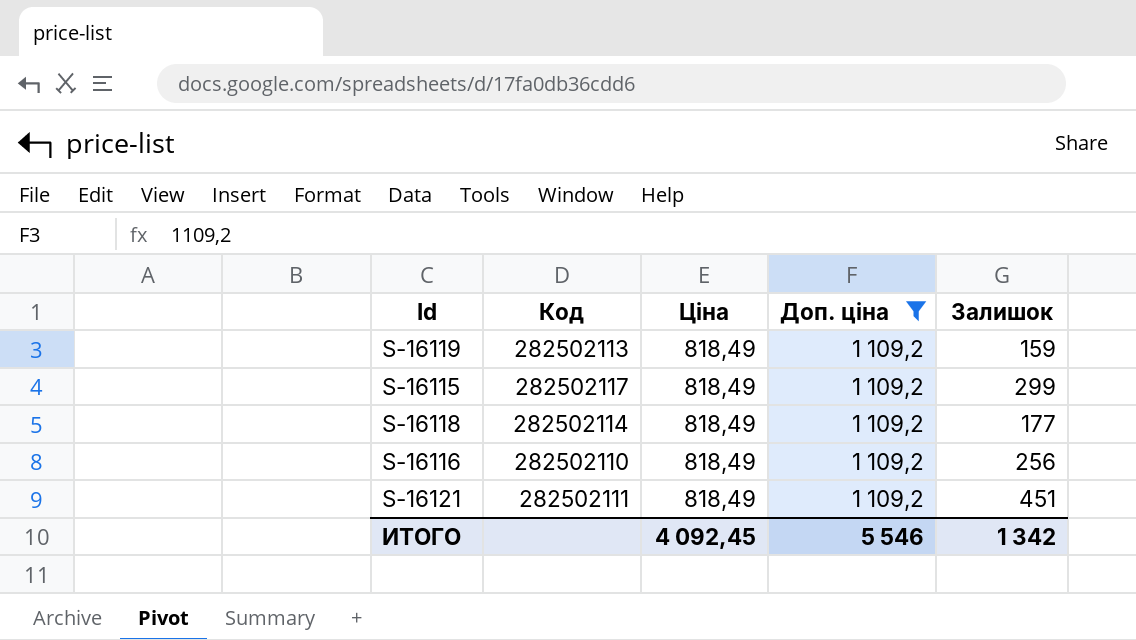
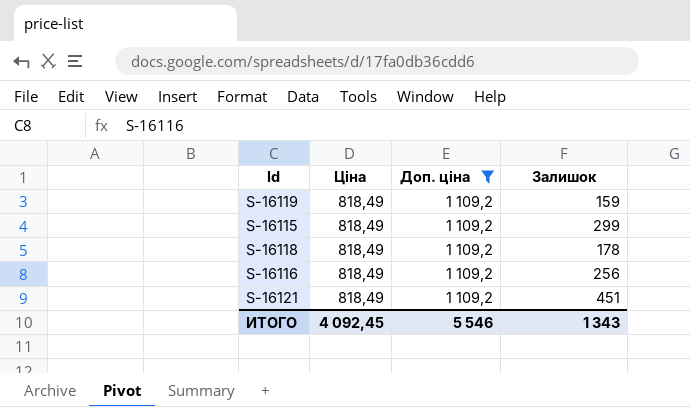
column Код | position: 2 -> none
S-16118 | Залишок: 177 -> 178
ИТОГО | Залишок: 1 342 -> 1 343

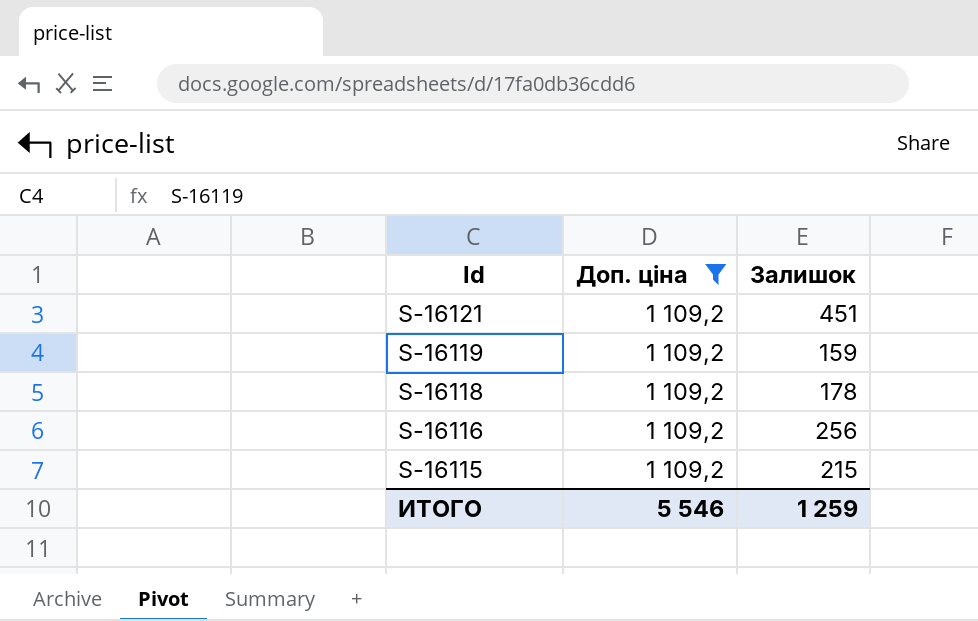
row order: none -> Id descending
column Ціна | position: 2 -> none
S-16115 | Залишок: 299 -> 215
ИТОГО | Залишок: 1 343 -> 1 259

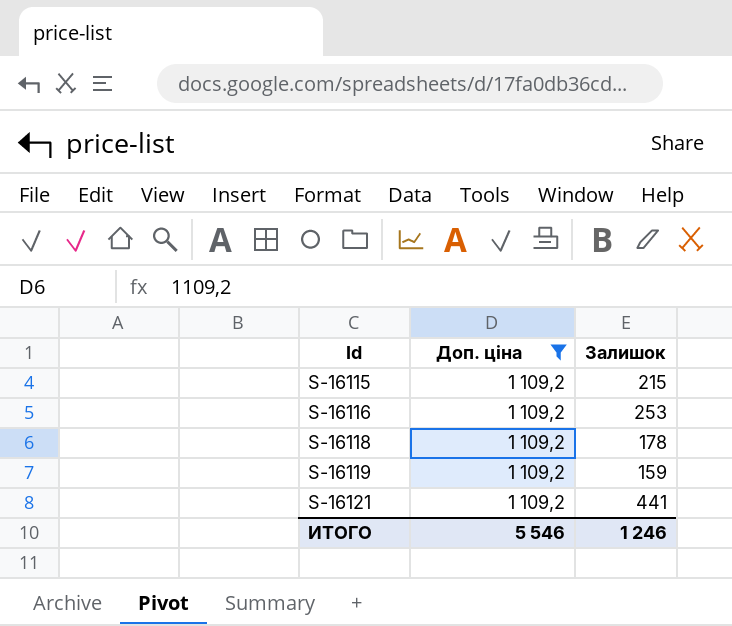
row order: Id descending -> Id ascending
S-16116 | Залишок: 256 -> 253
S-16121 | Залишок: 451 -> 441
ИТОГО | Залишок: 1 259 -> 1 246

